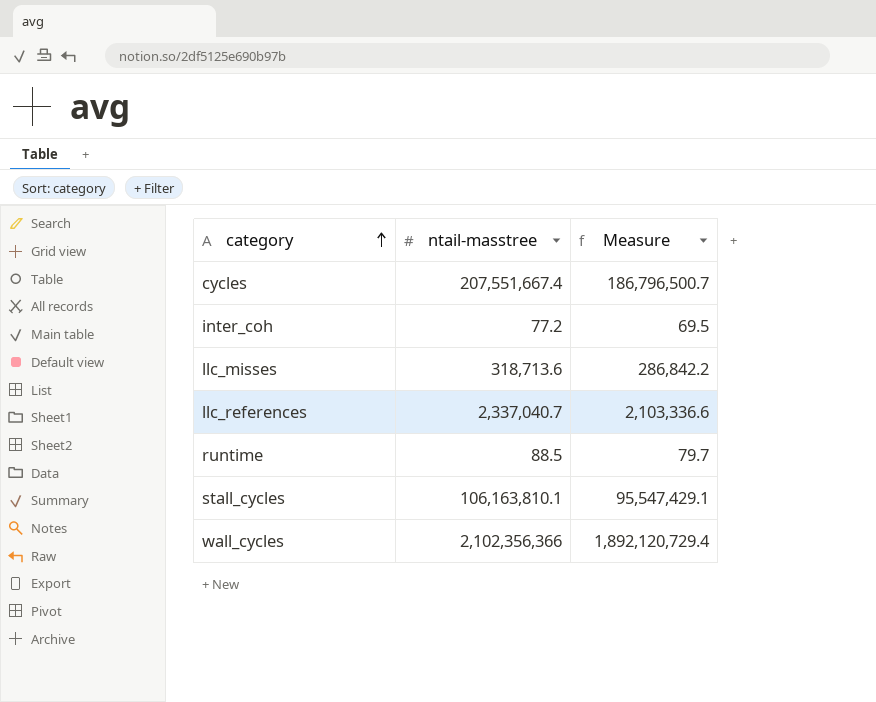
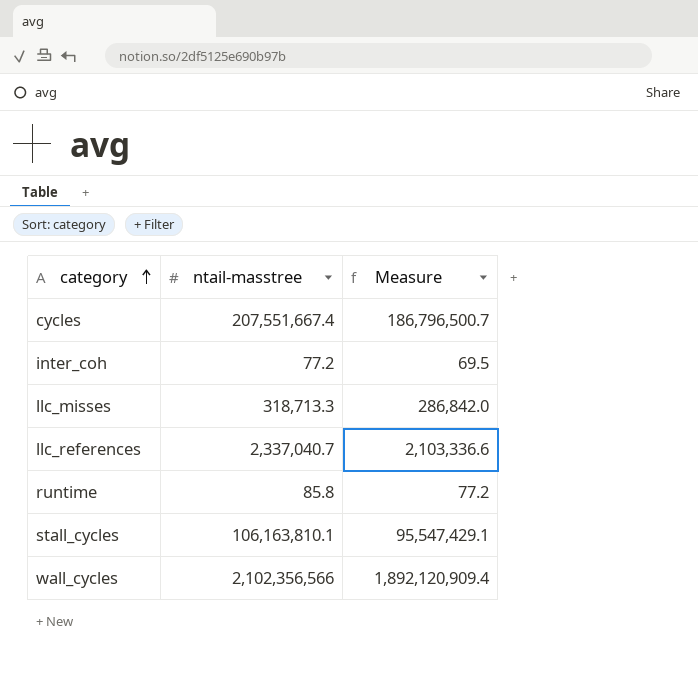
llc_misses | ntail-masstree: 318,713.6 -> 318,713.3
llc_misses | Measure: 286,842.2 -> 286,842.0
runtime | ntail-masstree: 88.5 -> 85.8
runtime | Measure: 79.7 -> 77.2
wall_cycles | ntail-masstree: 2,102,356,366 -> 2,102,356,566
wall_cycles | Measure: 1,892,120,729.4 -> 1,892,120,909.4

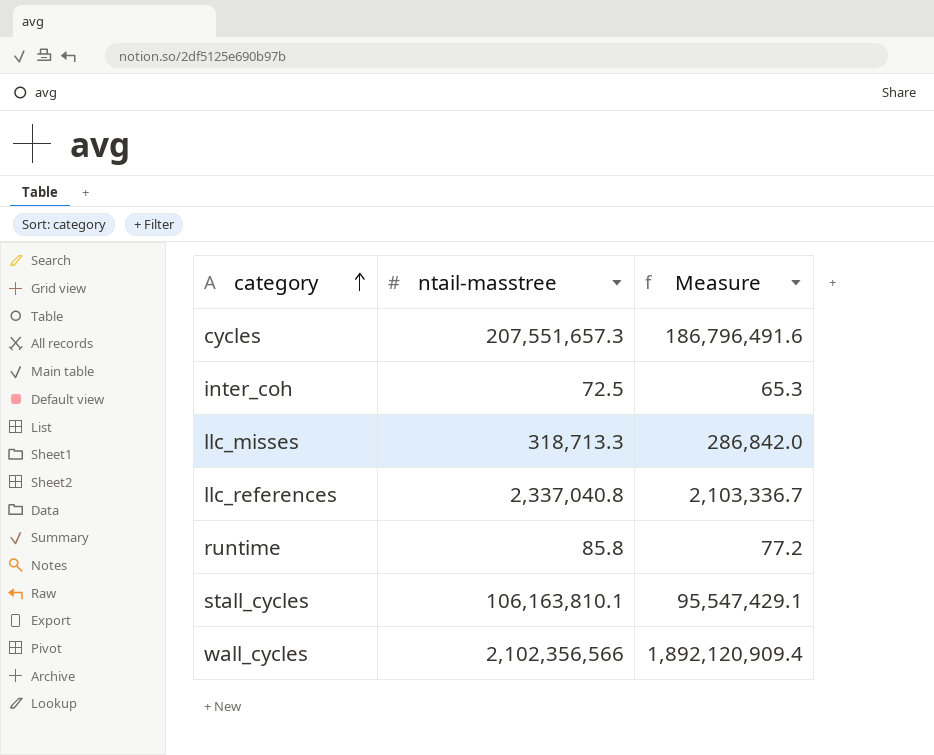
cycles | ntail-masstree: 207,551,667.4 -> 207,551,657.3
cycles | Measure: 186,796,500.7 -> 186,796,491.6
inter_coh | ntail-masstree: 77.2 -> 72.5
inter_coh | Measure: 69.5 -> 65.3
llc_references | ntail-masstree: 2,337,040.7 -> 2,337,040.8
llc_references | Measure: 2,103,336.6 -> 2,103,336.7

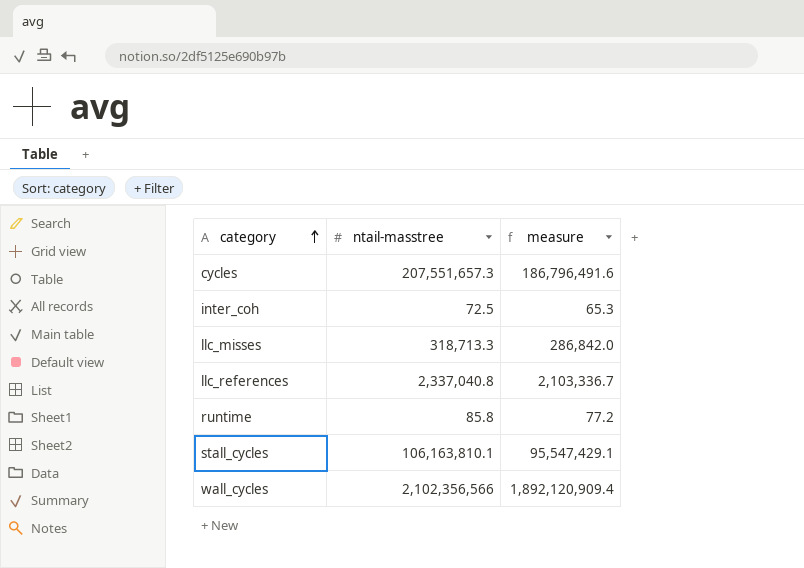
column name: Measure -> measure

